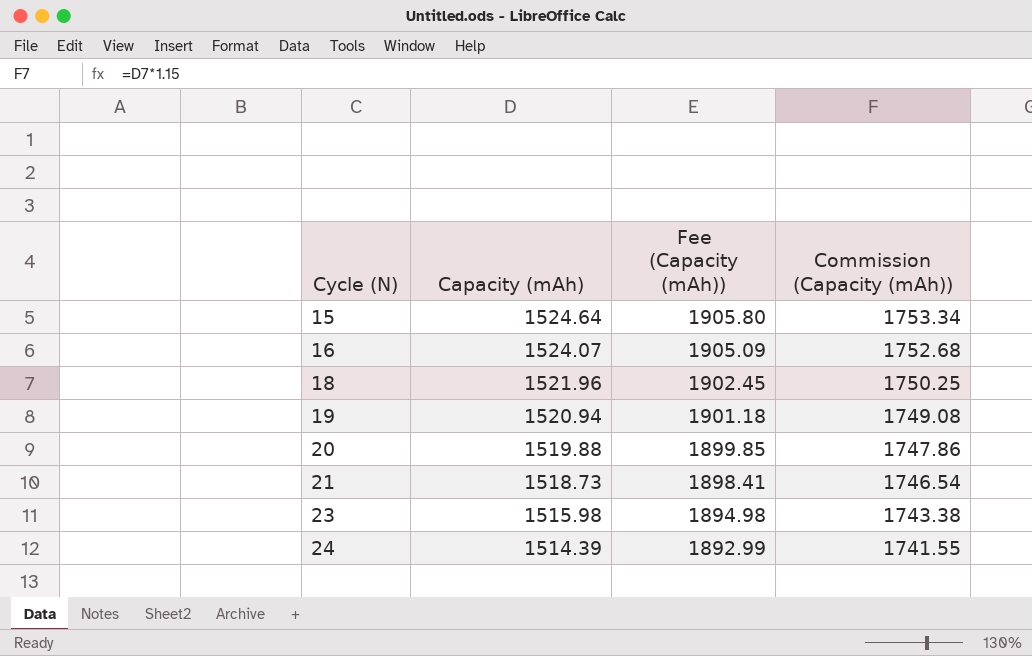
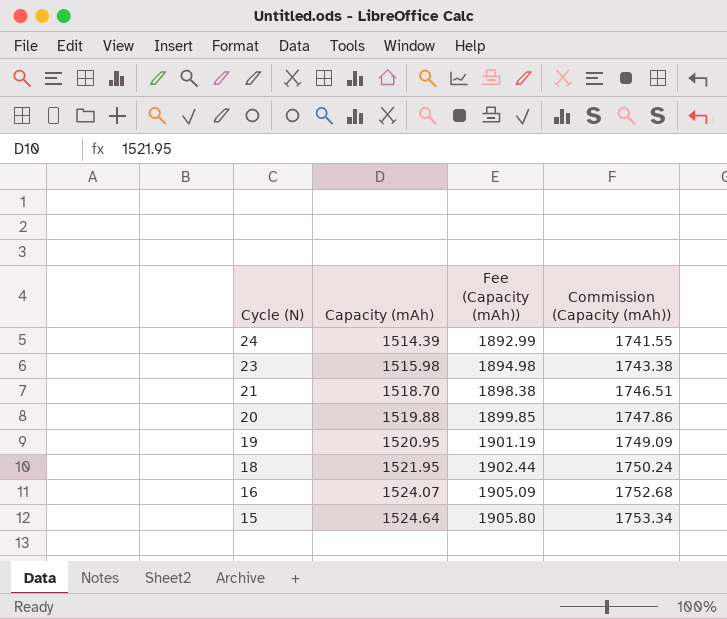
row order: Cycle (N) ascending -> Cycle (N) descending
21 | Capacity (mAh): 1518.73 -> 1518.70
21 | Fee (Capacity (mAh)): 1898.41 -> 1898.38
21 | Commission (Capacity (mAh)): 1746.54 -> 1746.51
19 | Capacity (mAh): 1520.94 -> 1520.95
19 | Fee (Capacity (mAh)): 1901.18 -> 1901.19
19 | Commission (Capacity (mAh)): 1749.08 -> 1749.09
18 | Capacity (mAh): 1521.96 -> 1521.95
18 | Fee (Capacity (mAh)): 1902.45 -> 1902.44
18 | Commission (Capacity (mAh)): 1750.25 -> 1750.24

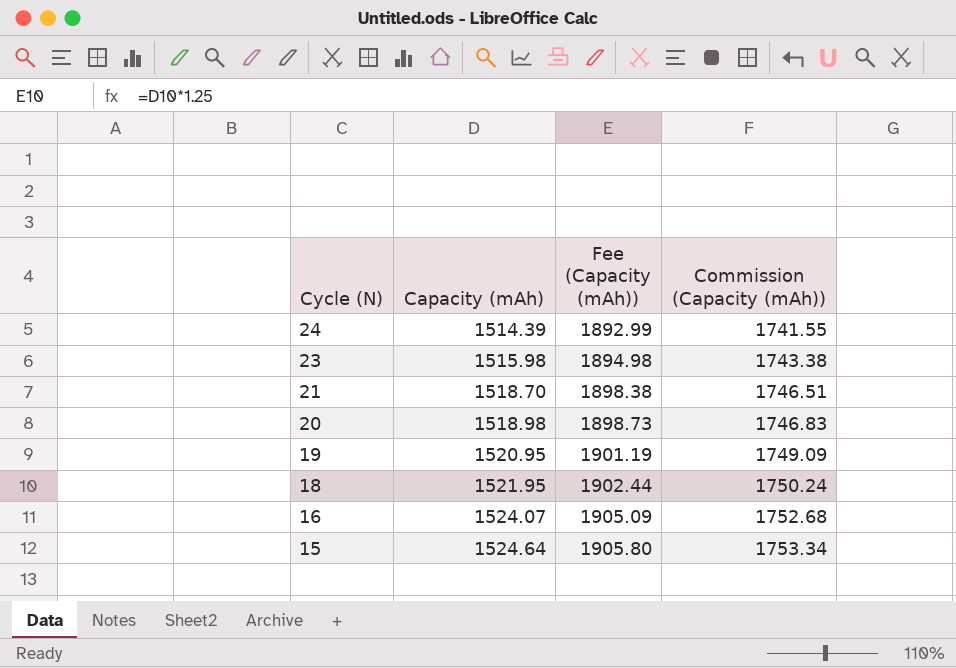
20 | Capacity (mAh): 1519.88 -> 1518.98
20 | Fee (Capacity (mAh)): 1899.85 -> 1898.73
20 | Commission (Capacity (mAh)): 1747.86 -> 1746.83

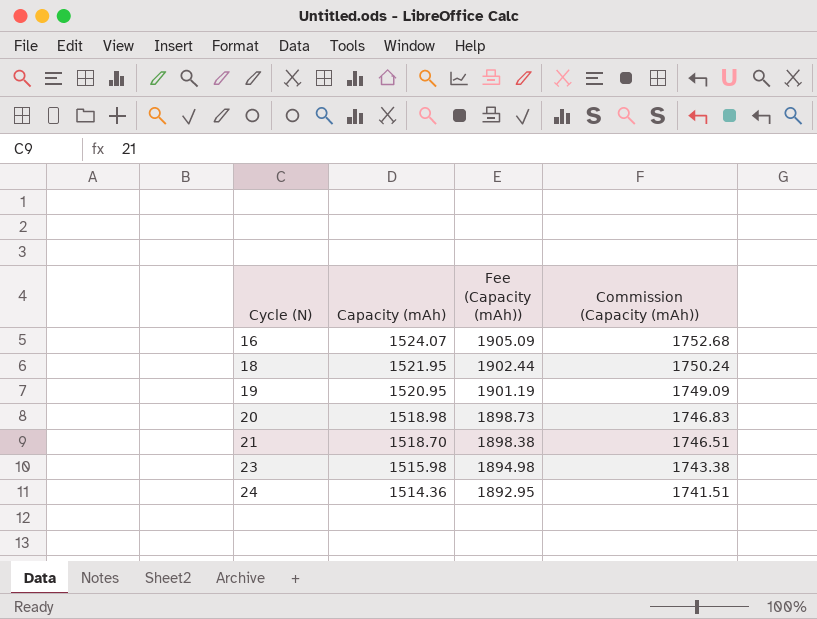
row order: Cycle (N) descending -> Cycle (N) ascending
row 15: 1524.64 | 1905.80 | 1753.34 -> none
24 | Capacity (mAh): 1514.39 -> 1514.36
24 | Fee (Capacity (mAh)): 1892.99 -> 1892.95
24 | Commission (Capacity (mAh)): 1741.55 -> 1741.51

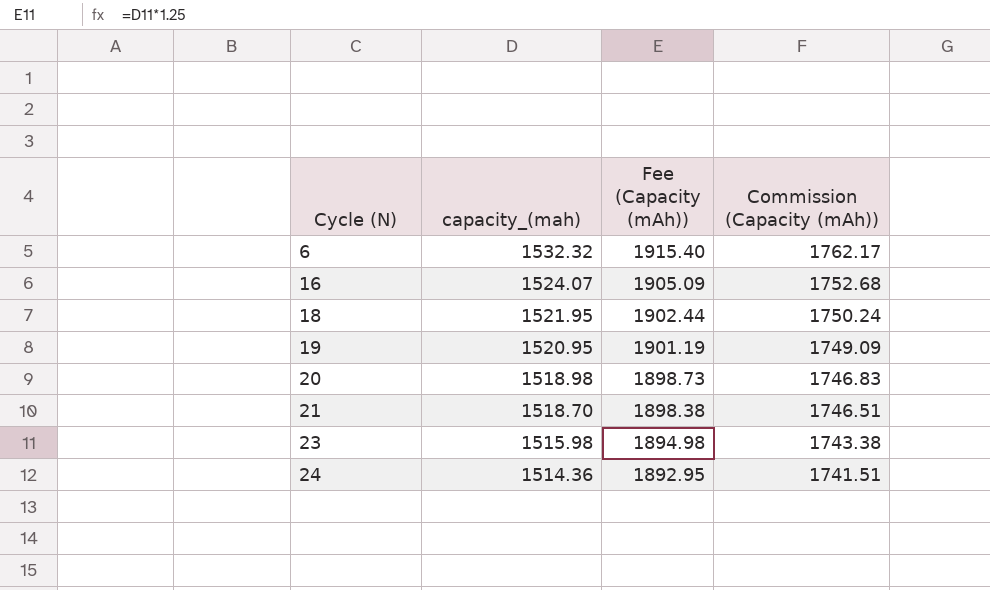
column name: Capacity (mAh) -> capacity_(mah)
row 6: none -> 1532.32 | 1915.40 | 1762.17

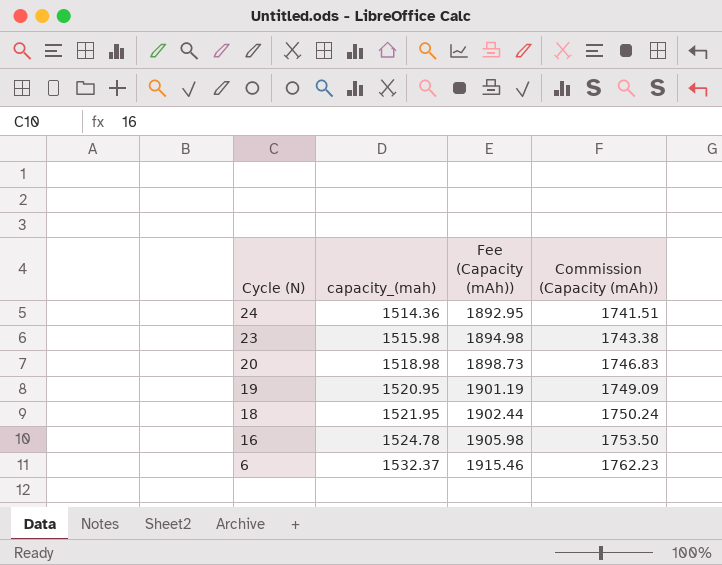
row order: Cycle (N) ascending -> Cycle (N) descending
row 21: 1518.70 | 1898.38 | 1746.51 -> none
16 | capacity_(mah): 1524.07 -> 1524.78
16 | Fee (Capacity (mAh)): 1905.09 -> 1905.98
16 | Commission (Capacity (mAh)): 1752.68 -> 1753.50
6 | capacity_(mah): 1532.32 -> 1532.37
6 | Fee (Capacity (mAh)): 1915.40 -> 1915.46
6 | Commission (Capacity (mAh)): 1762.17 -> 1762.23

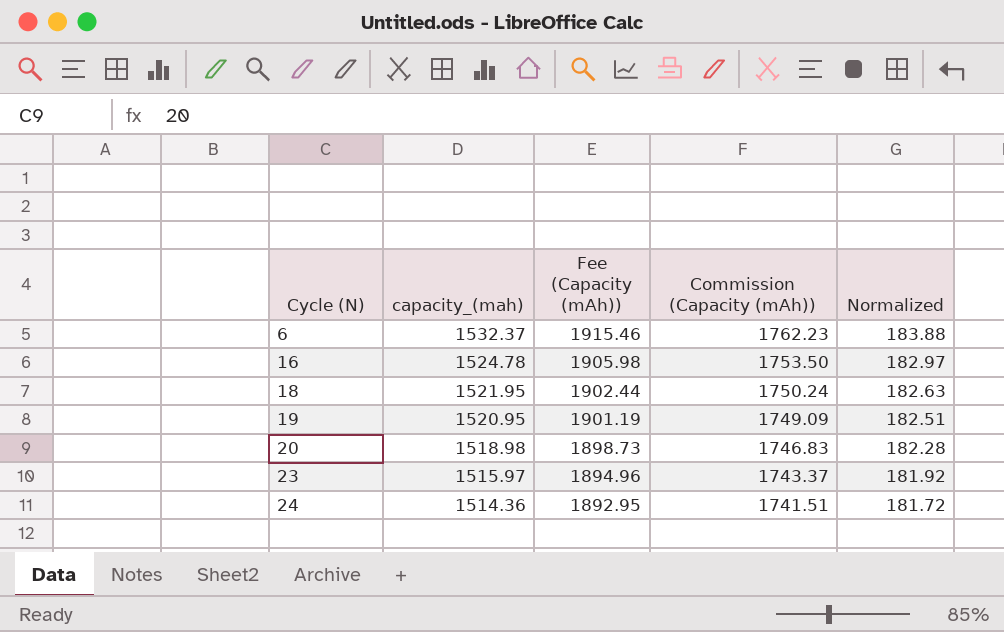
row order: Cycle (N) descending -> Cycle (N) ascending
column Normalized | formula: none -> [capacity_(mah)] * 0.12
23 | capacity_(mah): 1515.98 -> 1515.97
23 | Fee (Capacity (mAh)): 1894.98 -> 1894.96
23 | Commission (Capacity (mAh)): 1743.38 -> 1743.37

